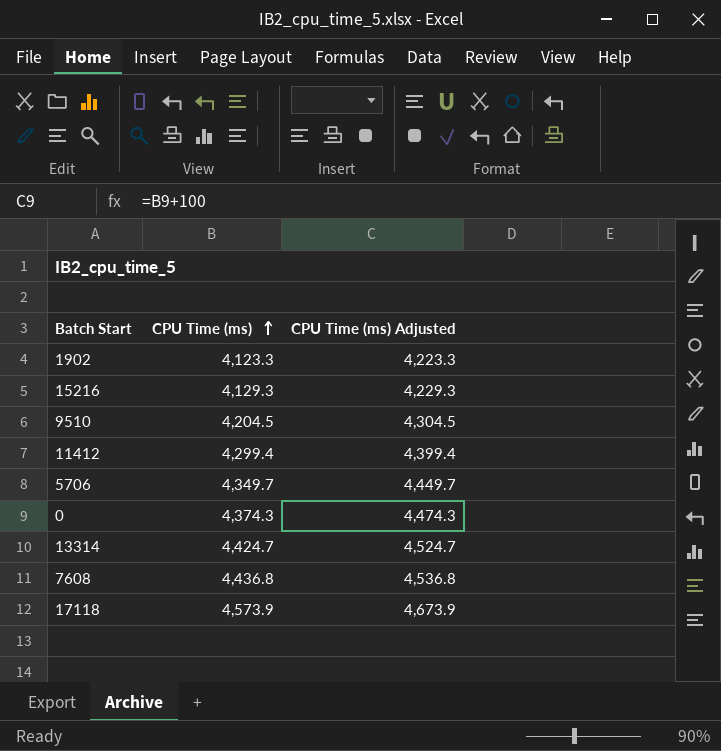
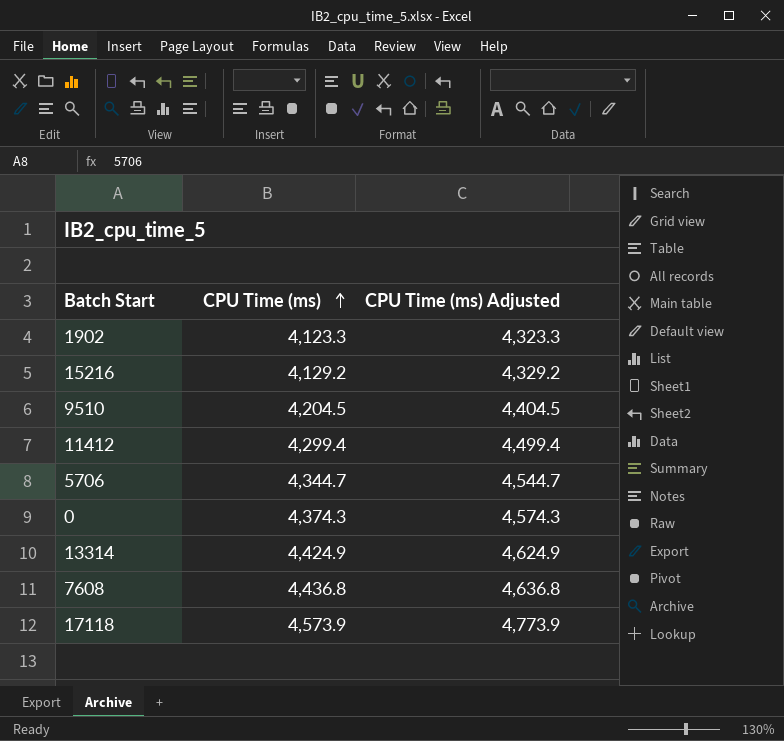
column CPU Time (ms) Adjusted | formula: [CPU Time (ms)] + 100 -> [CPU Time (ms)] + 200
15216 | CPU Time (ms): 4,129.3 -> 4,129.2
5706 | CPU Time (ms): 4,349.7 -> 4,344.7
13314 | CPU Time (ms): 4,424.7 -> 4,424.9

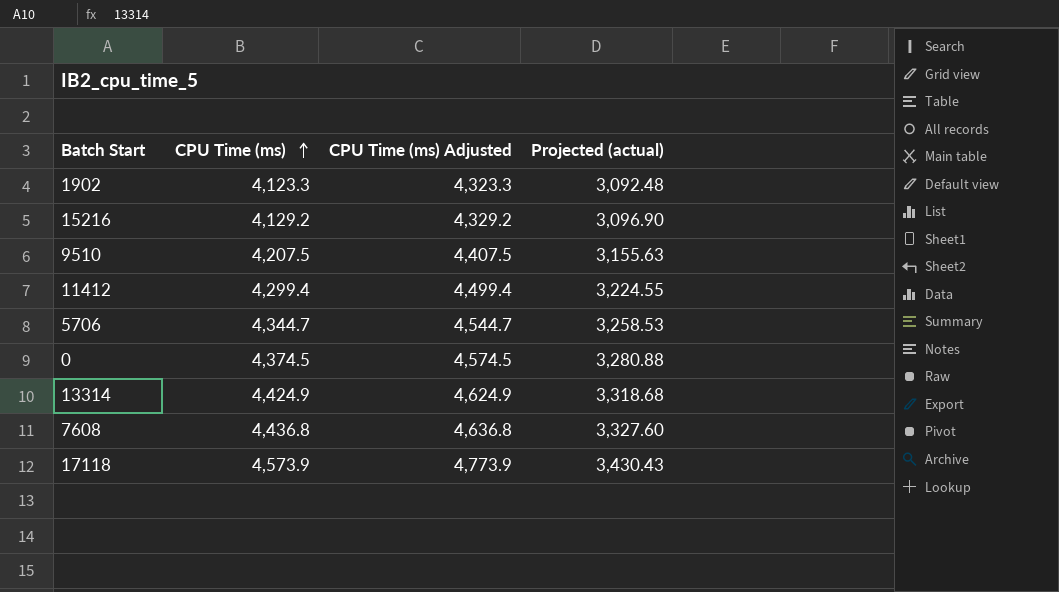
column Projected (actual) | formula: none -> [CPU Time (ms)] * 0.75
9510 | CPU Time (ms): 4,204.5 -> 4,207.5
9510 | CPU Time (ms) Adjusted: 4,404.5 -> 4,407.5
0 | CPU Time (ms): 4,374.3 -> 4,374.5
0 | CPU Time (ms) Adjusted: 4,574.3 -> 4,574.5

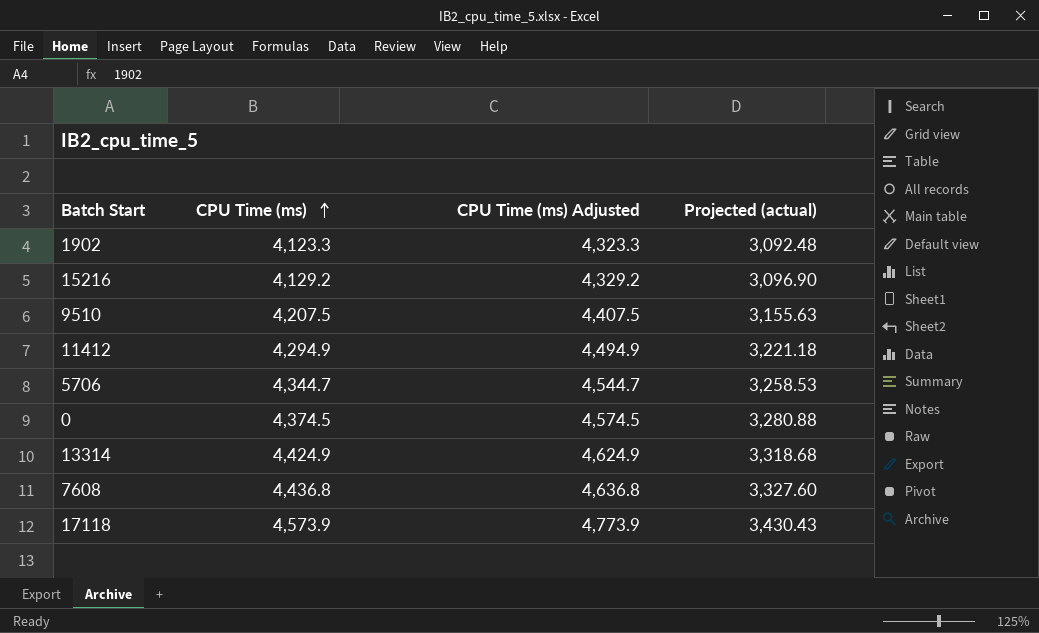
11412 | CPU Time (ms): 4,299.4 -> 4,294.9
11412 | CPU Time (ms) Adjusted: 4,499.4 -> 4,494.9
11412 | Projected (actual): 3,224.55 -> 3,221.18

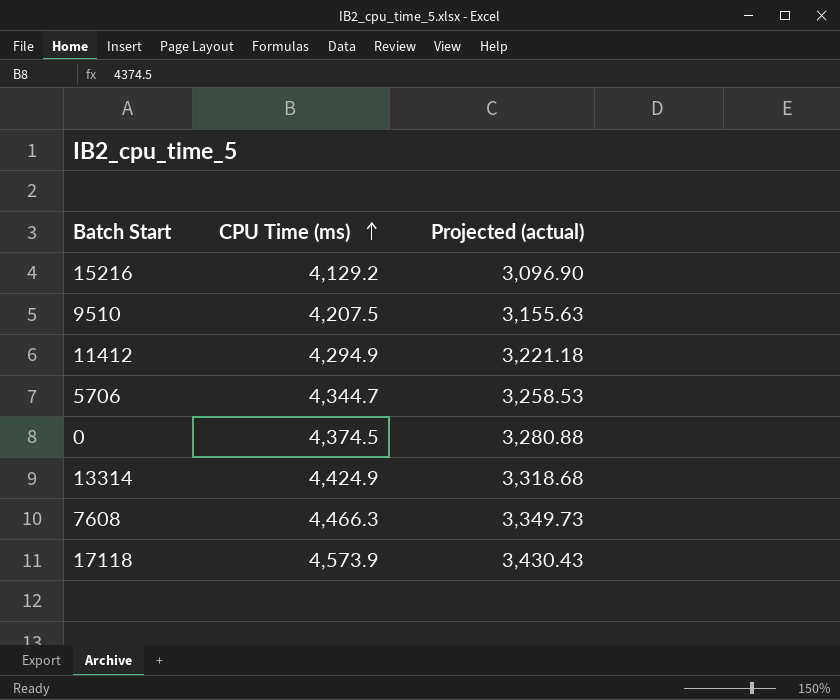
column CPU Time (ms) Adjusted | formula: [CPU Time (ms)] + 200 -> none
row 1902: 4,123.3 | 4,323.3 | 3,092.48 -> none
7608 | CPU Time (ms): 4,436.8 -> 4,466.3
7608 | Projected (actual): 3,327.60 -> 3,349.73

